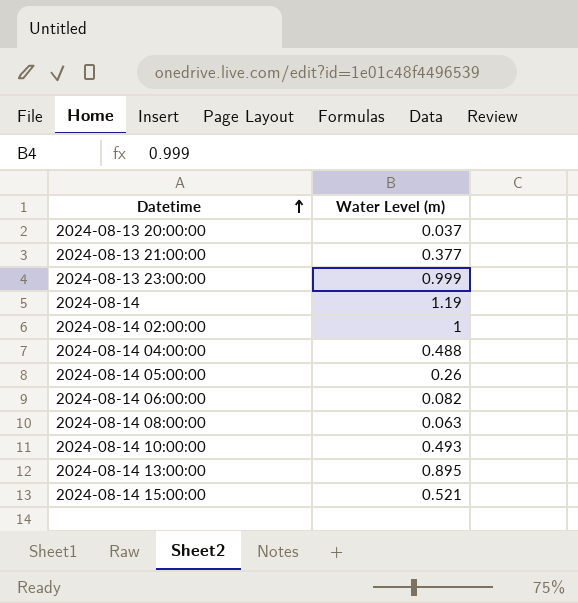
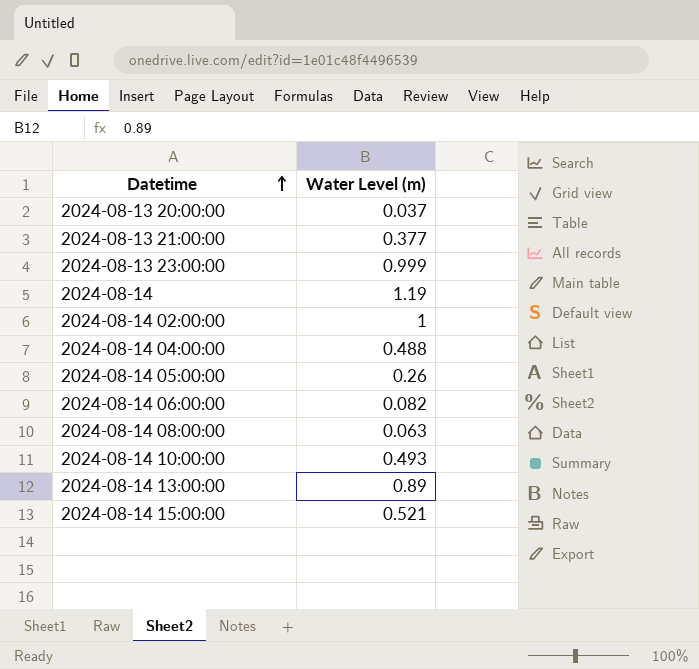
2024-08-14 13:00:00 | Water Level (m): 0.895 -> 0.89

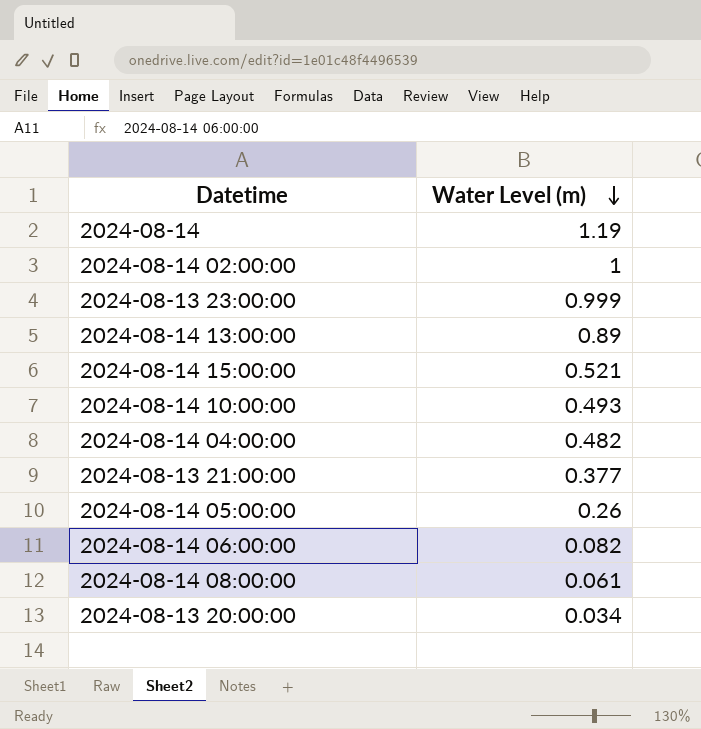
row order: Datetime ascending -> Water Level (m) descending
2024-08-14 04:00:00 | Water Level (m): 0.488 -> 0.482
2024-08-14 08:00:00 | Water Level (m): 0.063 -> 0.061
2024-08-13 20:00:00 | Water Level (m): 0.037 -> 0.034

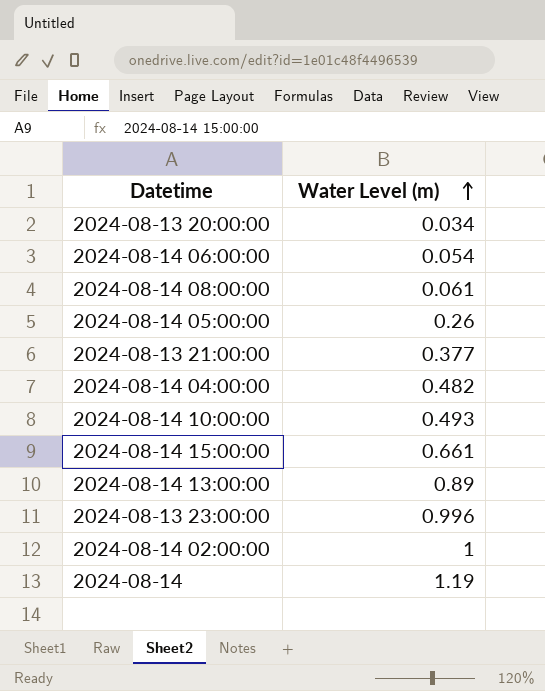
row order: Water Level (m) descending -> Water Level (m) ascending
2024-08-14 06:00:00 | Water Level (m): 0.082 -> 0.054
2024-08-14 15:00:00 | Water Level (m): 0.521 -> 0.661
2024-08-13 23:00:00 | Water Level (m): 0.999 -> 0.996

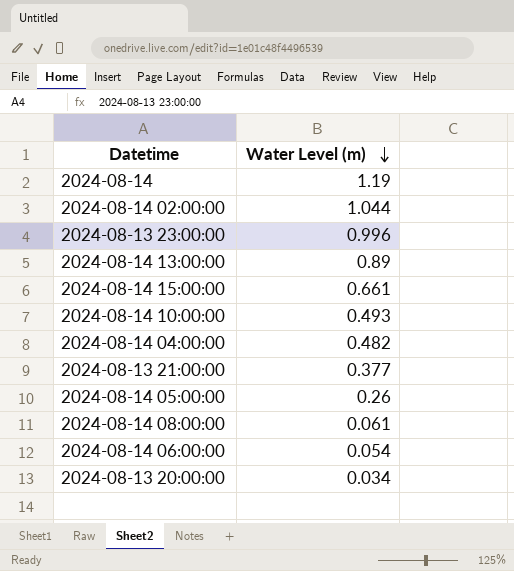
row order: Water Level (m) ascending -> Water Level (m) descending
2024-08-14 02:00:00 | Water Level (m): 1 -> 1.044

